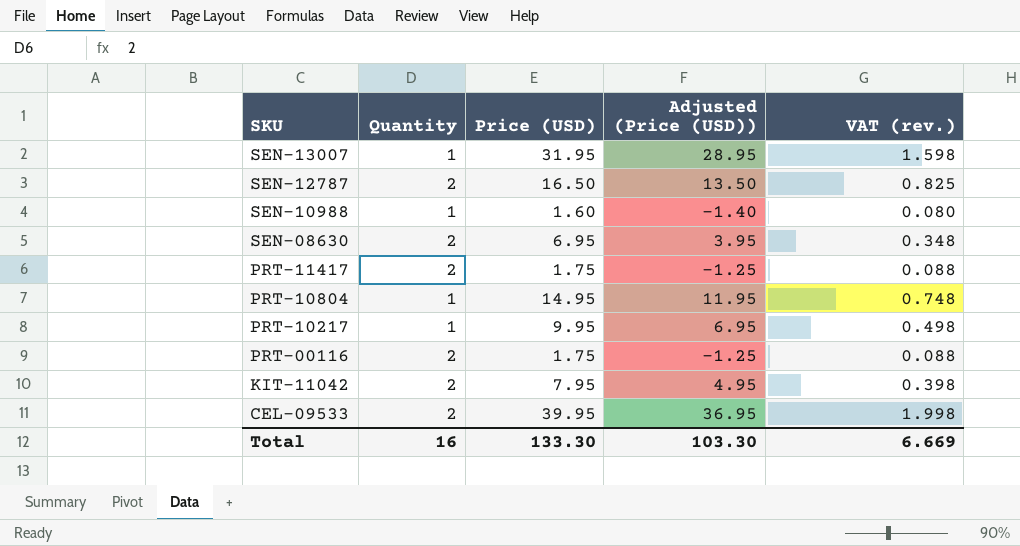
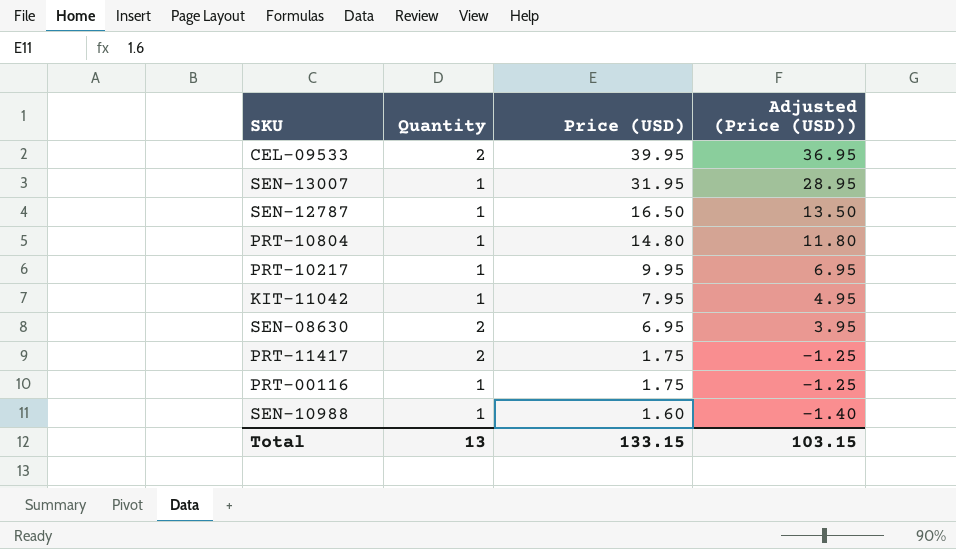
row order: SKU descending -> Price (USD) descending
column VAT (rev.) | formula: [Price (USD)] * 0.05 -> none
SEN-12787 | Quantity: 2 -> 1
PRT-10804 | Price (USD): 14.95 -> 14.80
PRT-10804 | Adjusted (Price (USD)): 11.95 -> 11.80
KIT-11042 | Quantity: 2 -> 1
PRT-00116 | Quantity: 2 -> 1
Total | Quantity: 16 -> 13
Total | Price (USD): 133.30 -> 133.15
Total | Adjusted (Price (USD)): 103.30 -> 103.15

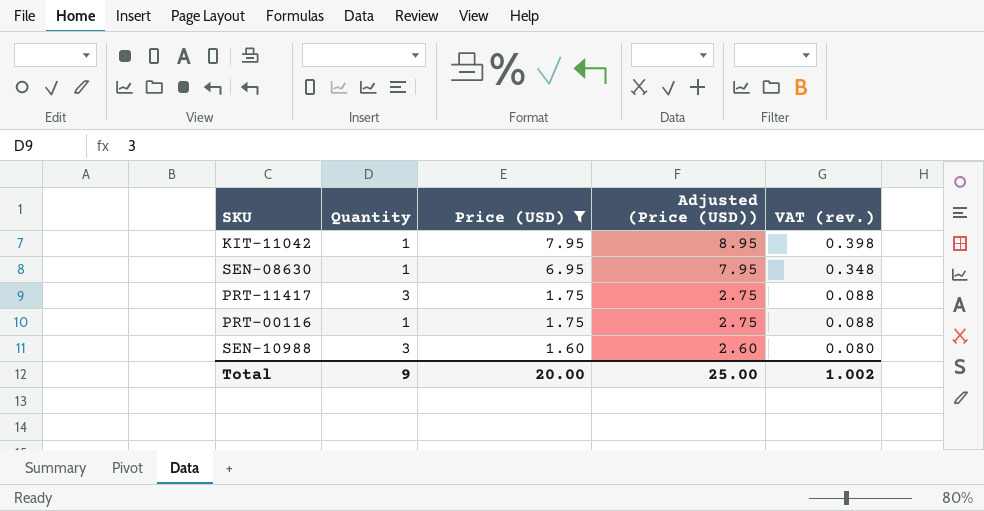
filter: none -> Price (USD) <= 7.95
column Adjusted (Price (USD)) | formula: [Price (USD)] - 3 -> [Price (USD)] + 1
column VAT (rev.) | formula: none -> [Price (USD)] * 0.05
SEN-08630 | Quantity: 2 -> 1
PRT-11417 | Quantity: 2 -> 3
SEN-10988 | Quantity: 1 -> 3
Total | Quantity: 13 -> 9
Total | Price (USD): 133.15 -> 20.00
Total | Adjusted (Price (USD)): 103.15 -> 25.00

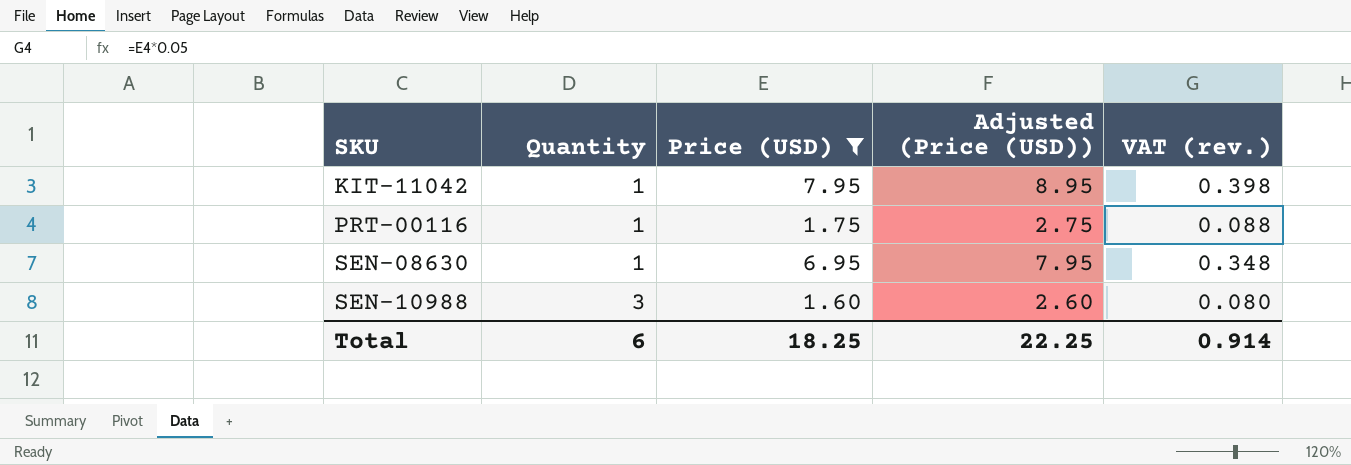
row order: Price (USD) descending -> SKU ascending
row PRT-11417: 3 | 1.75 | 2.75 | 0.088 -> none
Total | Quantity: 9 -> 6
Total | Price (USD): 20.00 -> 18.25
Total | Adjusted (Price (USD)): 25.00 -> 22.25
Total | VAT (rev.): 1.002 -> 0.914

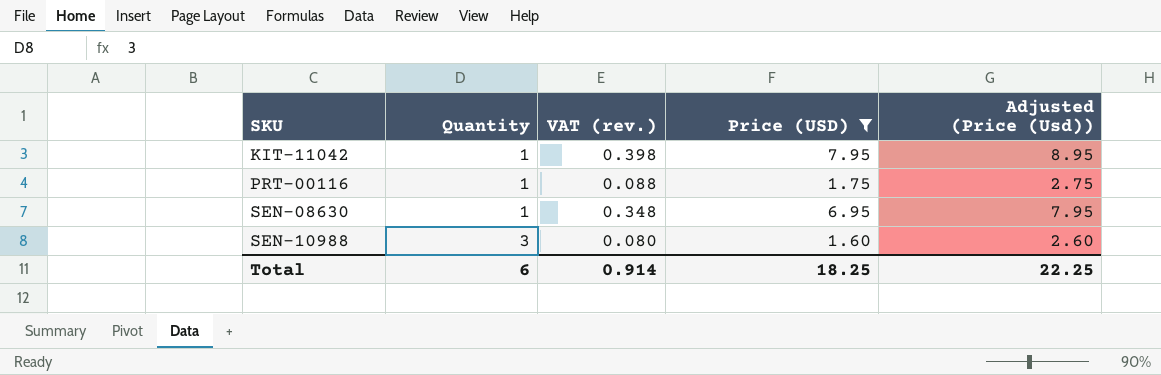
column VAT (rev.) | position: 5 -> 3
column name: Adjusted (Price (USD)) -> Adjusted (Price (Usd))

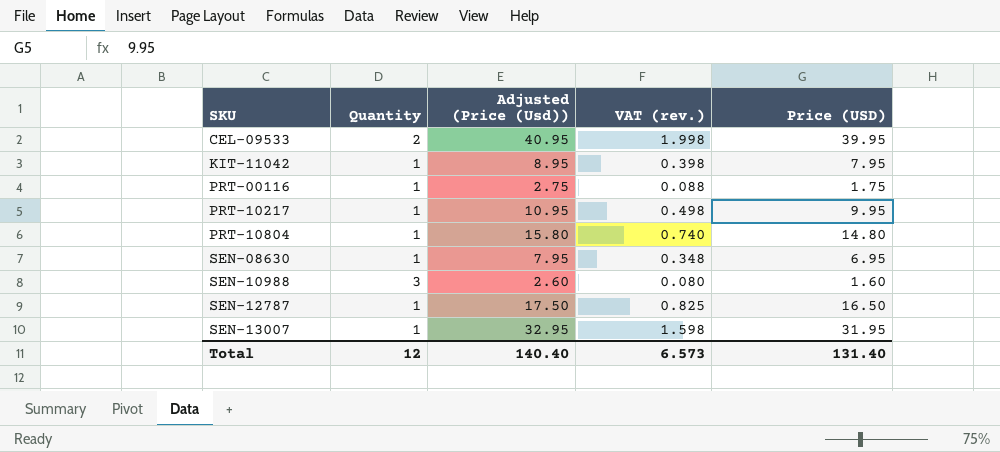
filter: Price (USD) <= 7.95 -> none
column Adjusted (Price (Usd)) | position: 5 -> 3
Total | Quantity: 6 -> 12
Total | Adjusted (Price (Usd)): 22.25 -> 140.40
Total | VAT (rev.): 0.914 -> 6.573
Total | Price (USD): 18.25 -> 131.40

